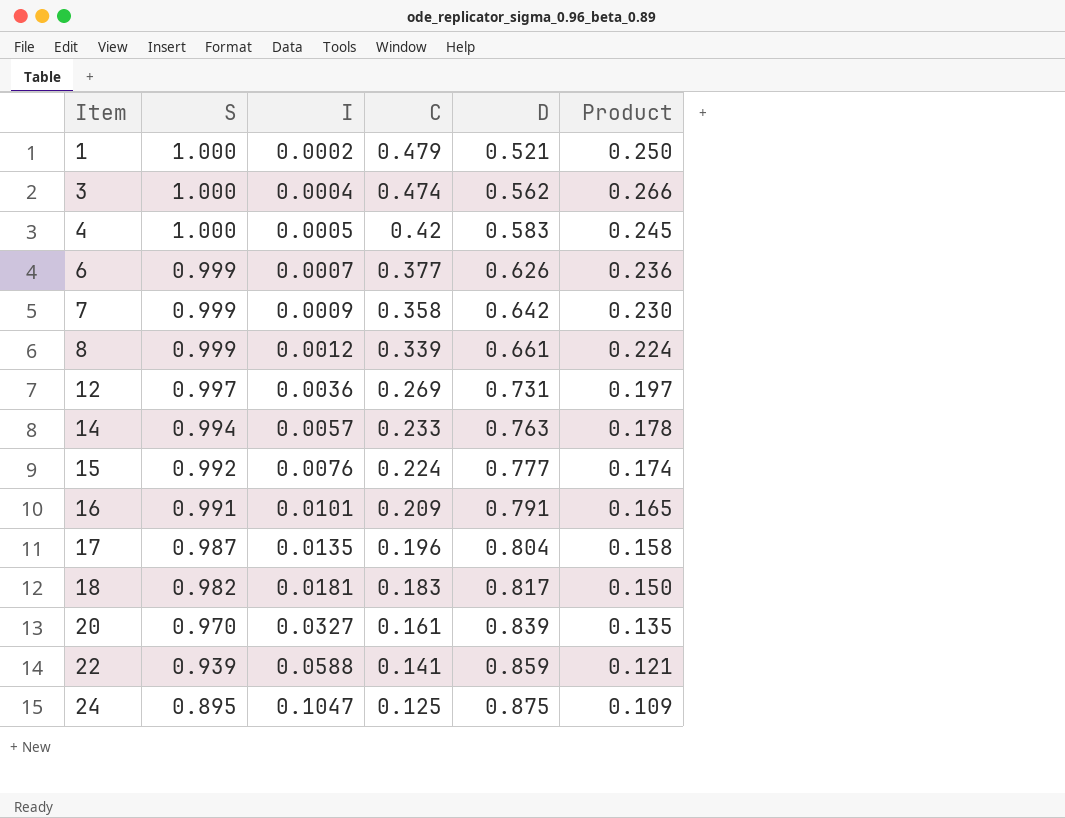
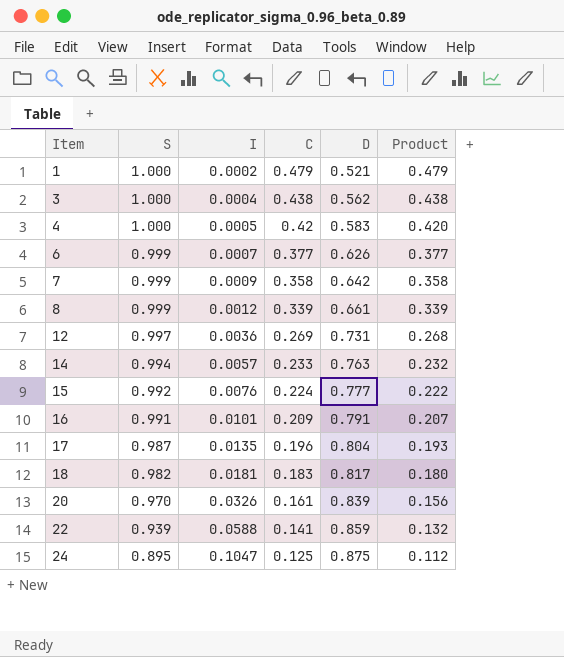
column Product | formula: [C] * [D] -> [S] * [C]
3 | C: 0.474 -> 0.438
20 | I: 0.0327 -> 0.0326

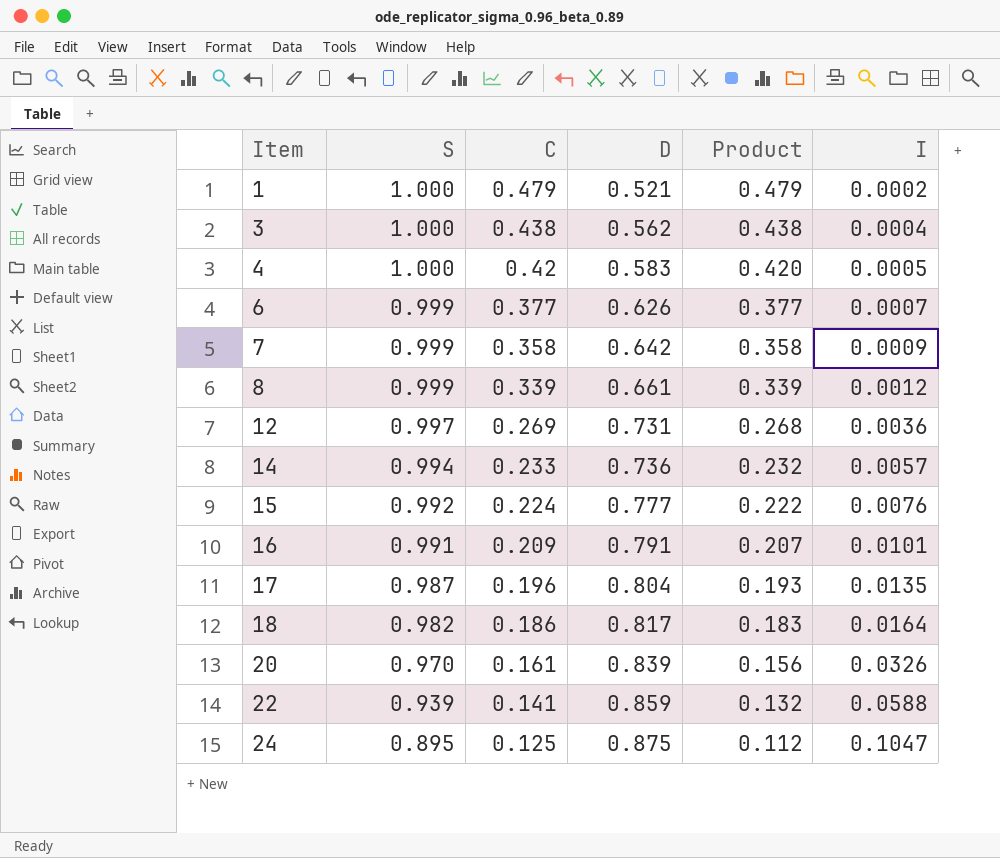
column I | position: 3 -> 6
14 | D: 0.763 -> 0.736
18 | C: 0.183 -> 0.186
18 | Product: 0.180 -> 0.183
18 | I: 0.0181 -> 0.0164

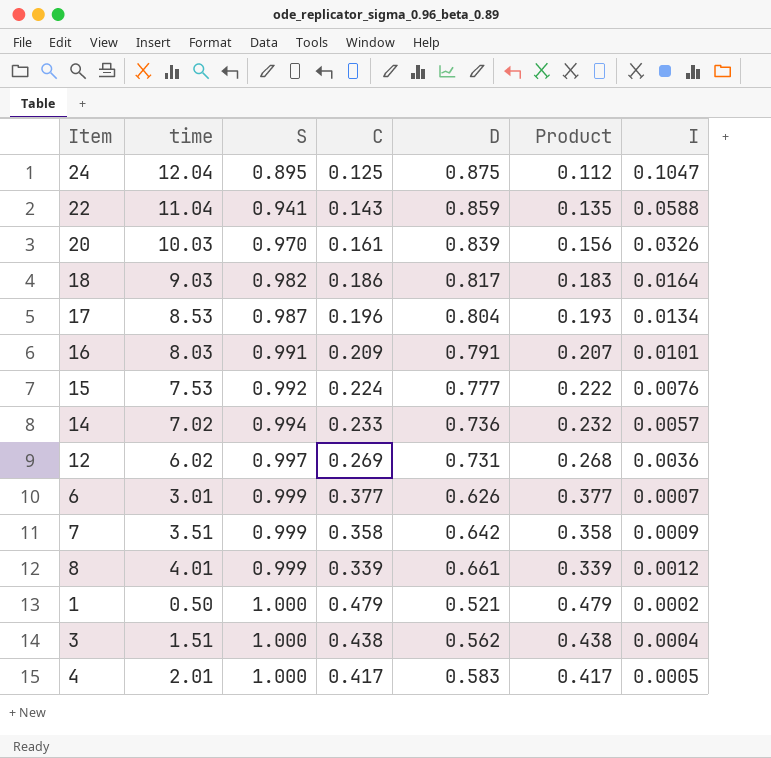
row order: Item ascending -> S ascending
column time | position: none -> 2
22 | S: 0.939 -> 0.941
22 | C: 0.141 -> 0.143
22 | Product: 0.132 -> 0.135
17 | I: 0.0135 -> 0.0134
4 | C: 0.42 -> 0.417
4 | Product: 0.420 -> 0.417

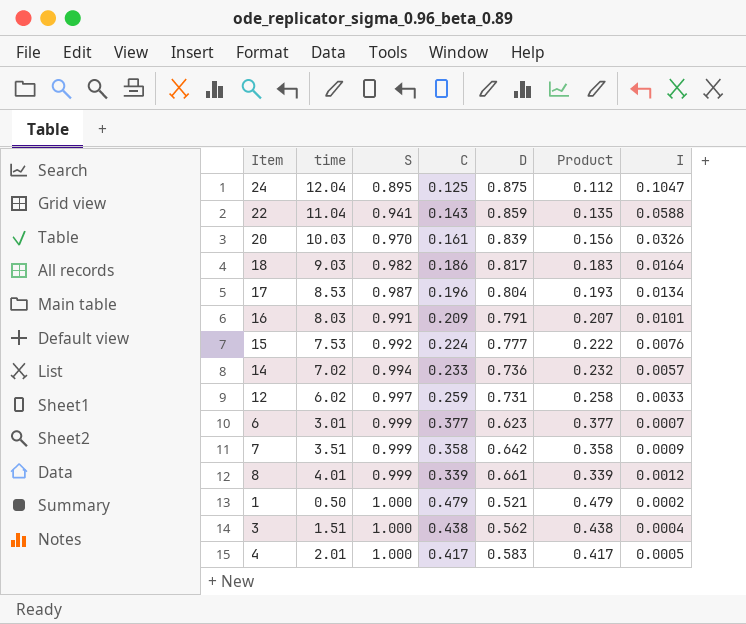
12 | C: 0.269 -> 0.259
12 | Product: 0.268 -> 0.258
12 | I: 0.0036 -> 0.0033
6 | D: 0.626 -> 0.623

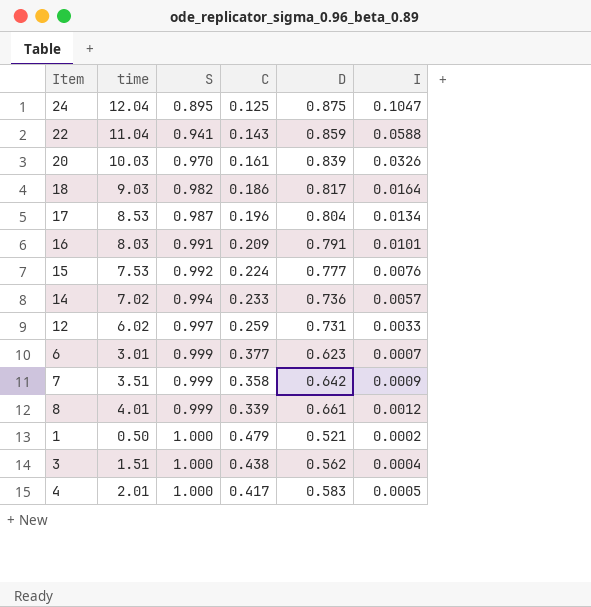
column Product | formula: [S] * [C] -> none

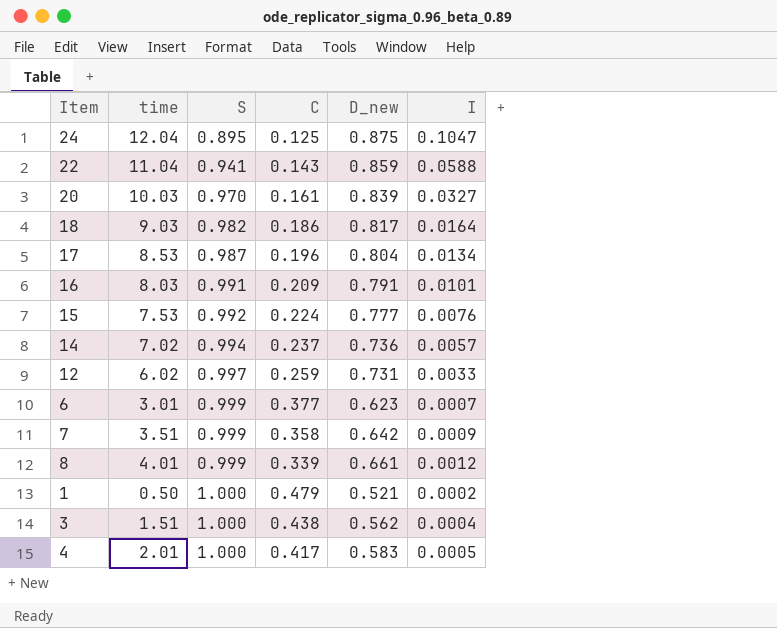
column name: D -> D_new
20 | I: 0.0326 -> 0.0327
14 | C: 0.233 -> 0.237

